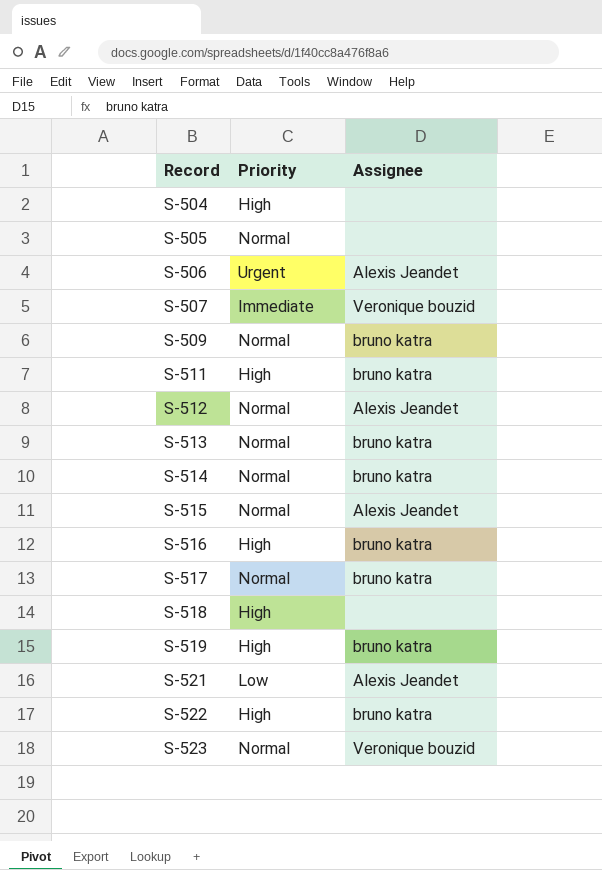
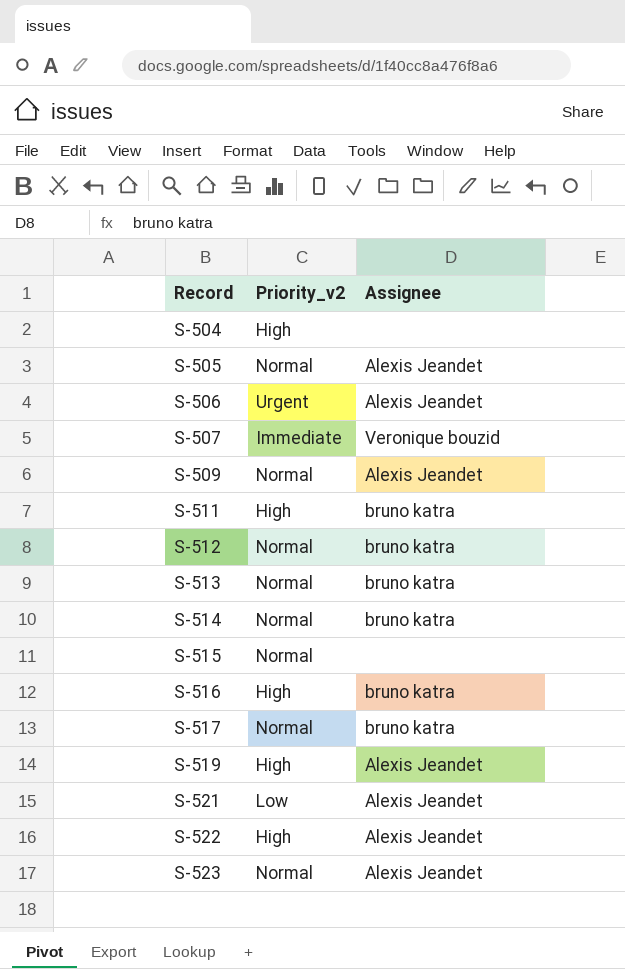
column name: Priority -> Priority_v2
row S-518: High | none -> none
S-505 | Assignee: none -> Alexis Jeandet
S-509 | Assignee: bruno katra -> Alexis Jeandet
S-512 | Assignee: Alexis Jeandet -> bruno katra
S-515 | Assignee: Alexis Jeandet -> none
S-519 | Assignee: bruno katra -> Alexis Jeandet
S-522 | Assignee: bruno katra -> Alexis Jeandet
S-523 | Assignee: Veronique bouzid -> Alexis Jeandet

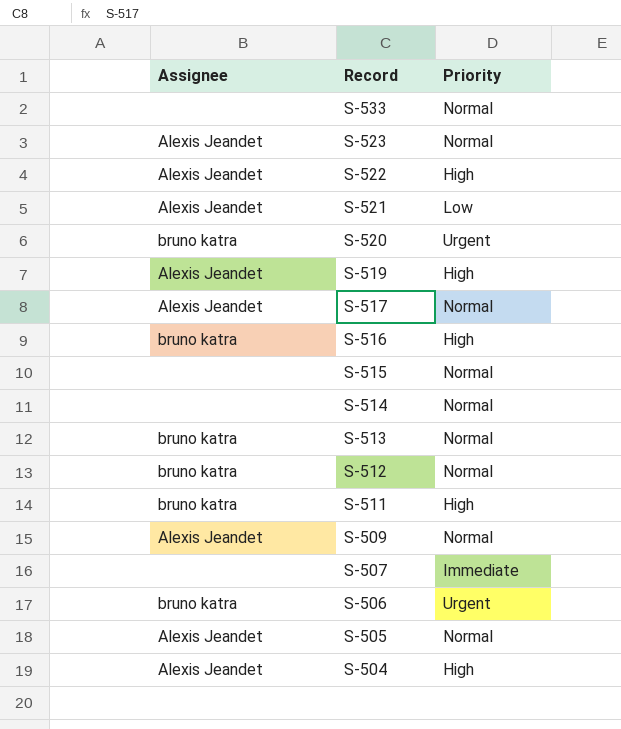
row order: Record ascending -> Record descending
column Assignee | position: 3 -> 1
column name: Priority_v2 -> Priority
row S-533: none -> none | Normal
row S-520: none -> bruno katra | Urgent
S-517 | Assignee: bruno katra -> Alexis Jeandet
S-514 | Assignee: bruno katra -> none
S-507 | Assignee: Veronique bouzid -> none
S-506 | Assignee: Alexis Jeandet -> bruno katra
S-504 | Assignee: none -> Alexis Jeandet

